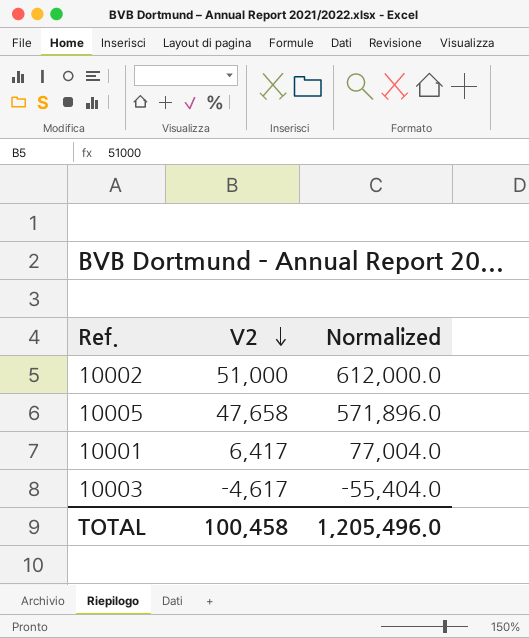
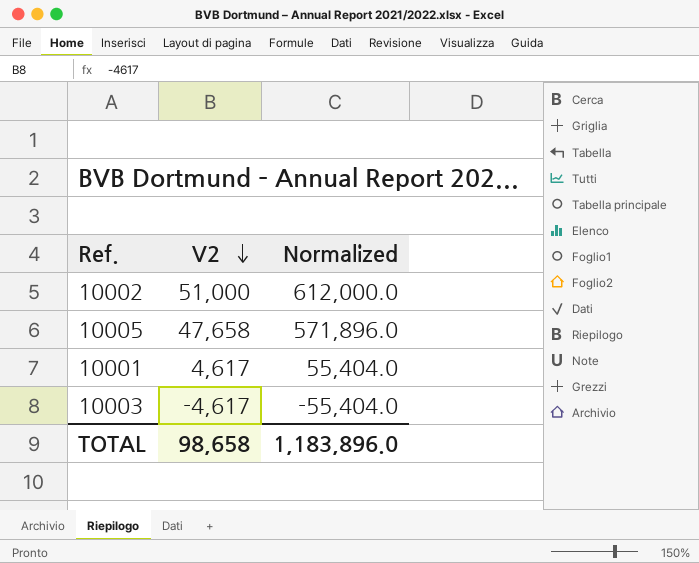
10001 | V2: 6,417 -> 4,617
10001 | Normalized: 77,004.0 -> 55,404.0
TOTAL | V2: 100,458 -> 98,658
TOTAL | Normalized: 1,205,496.0 -> 1,183,896.0

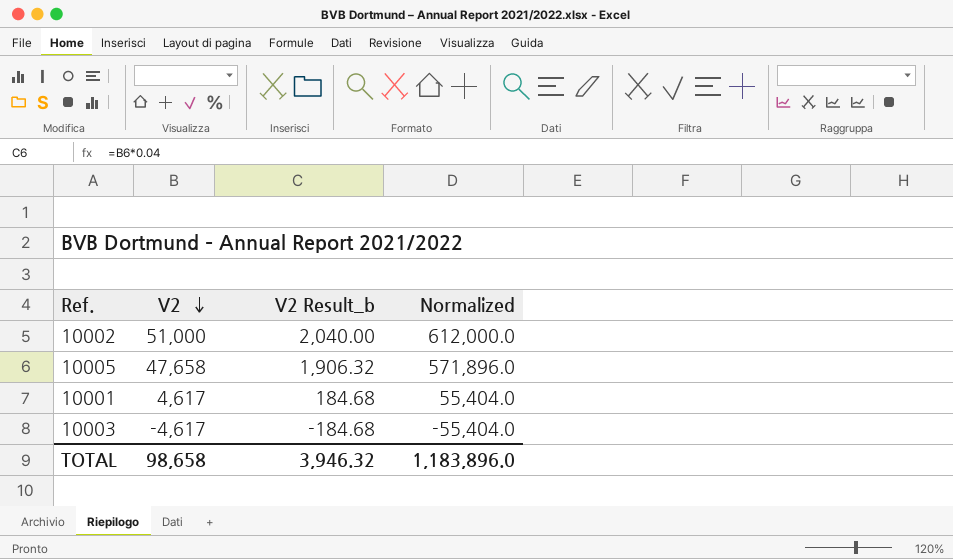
column V2 Result_b | formula: none -> [V2] * 0.04

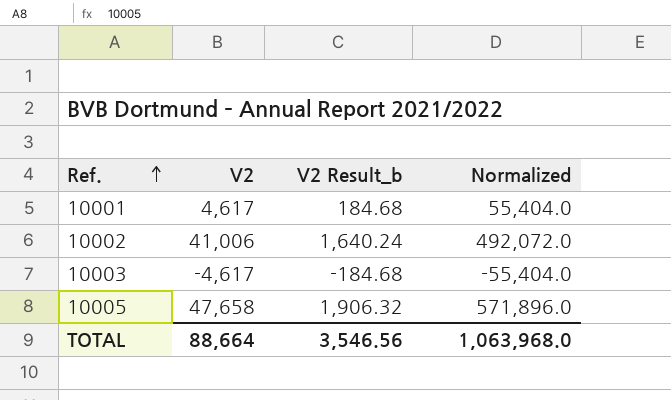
row order: V2 descending -> Ref. ascending
10002 | V2: 51,000 -> 41,006
10002 | V2 Result_b: 2,040.00 -> 1,640.24
10002 | Normalized: 612,000.0 -> 492,072.0
TOTAL | V2: 98,658 -> 88,664
TOTAL | V2 Result_b: 3,946.32 -> 3,546.56
TOTAL | Normalized: 1,183,896.0 -> 1,063,968.0

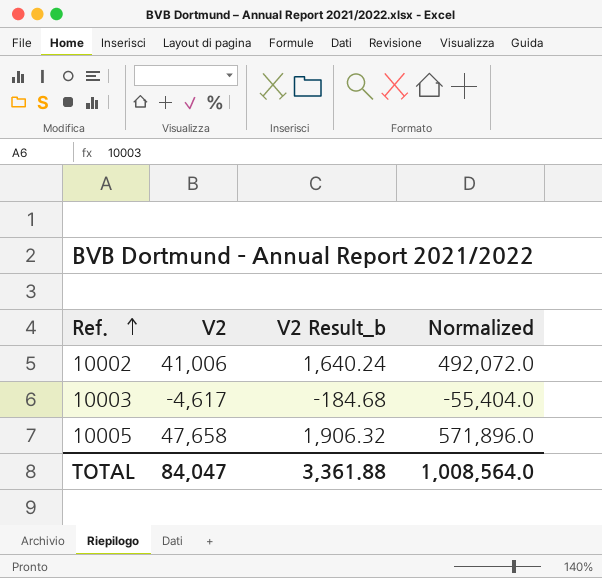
row 10001: 4,617 | 184.68 | 55,404.0 -> none
TOTAL | V2: 88,664 -> 84,047
TOTAL | V2 Result_b: 3,546.56 -> 3,361.88
TOTAL | Normalized: 1,063,968.0 -> 1,008,564.0

